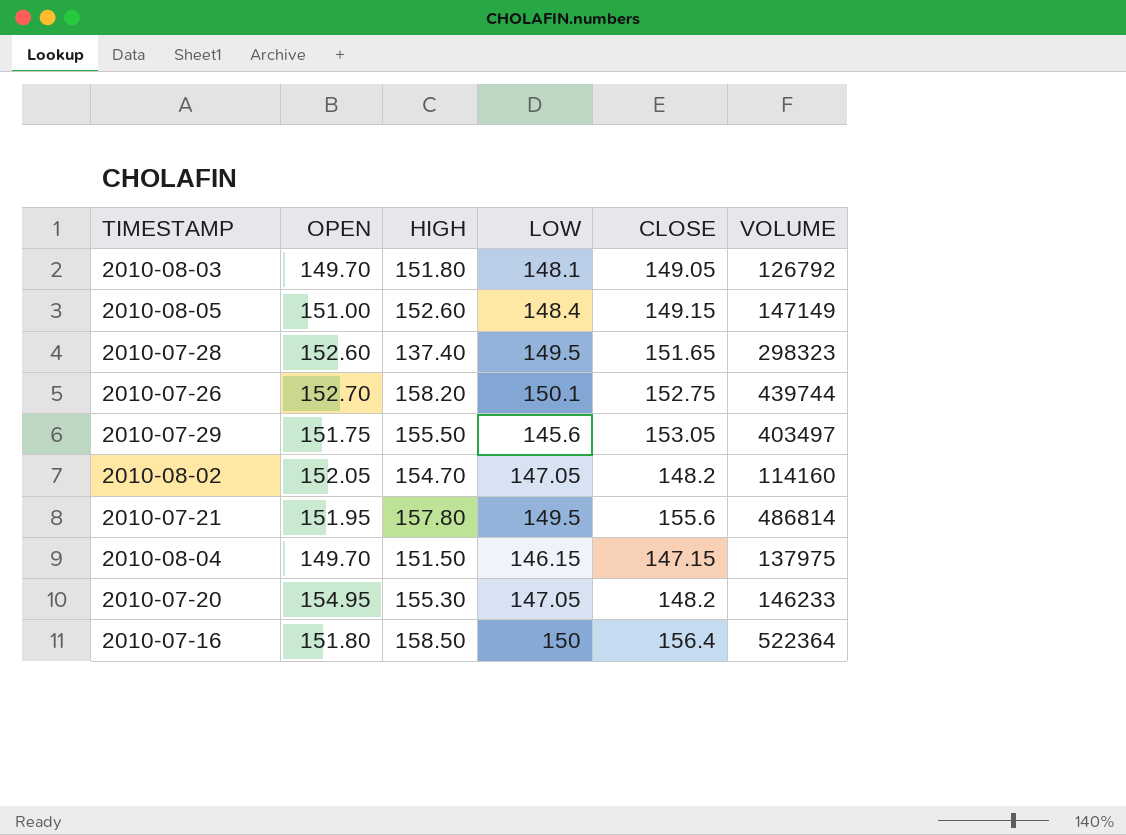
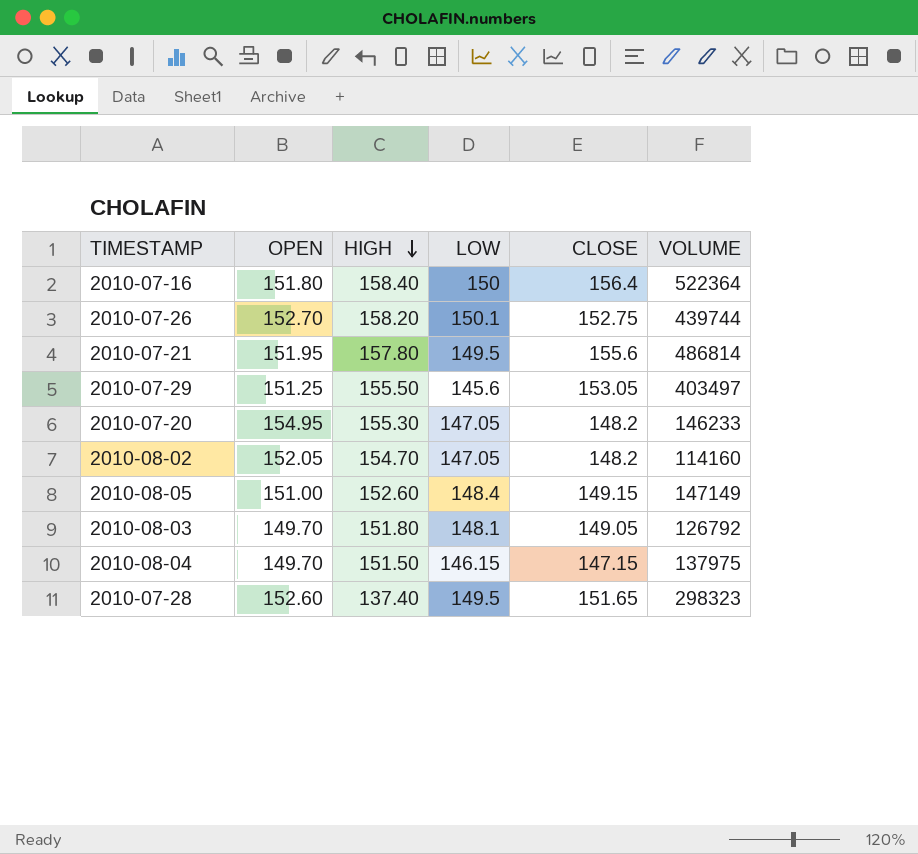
row order: none -> HIGH descending
2010-07-16 | HIGH: 158.50 -> 158.40
2010-07-29 | OPEN: 151.75 -> 151.25

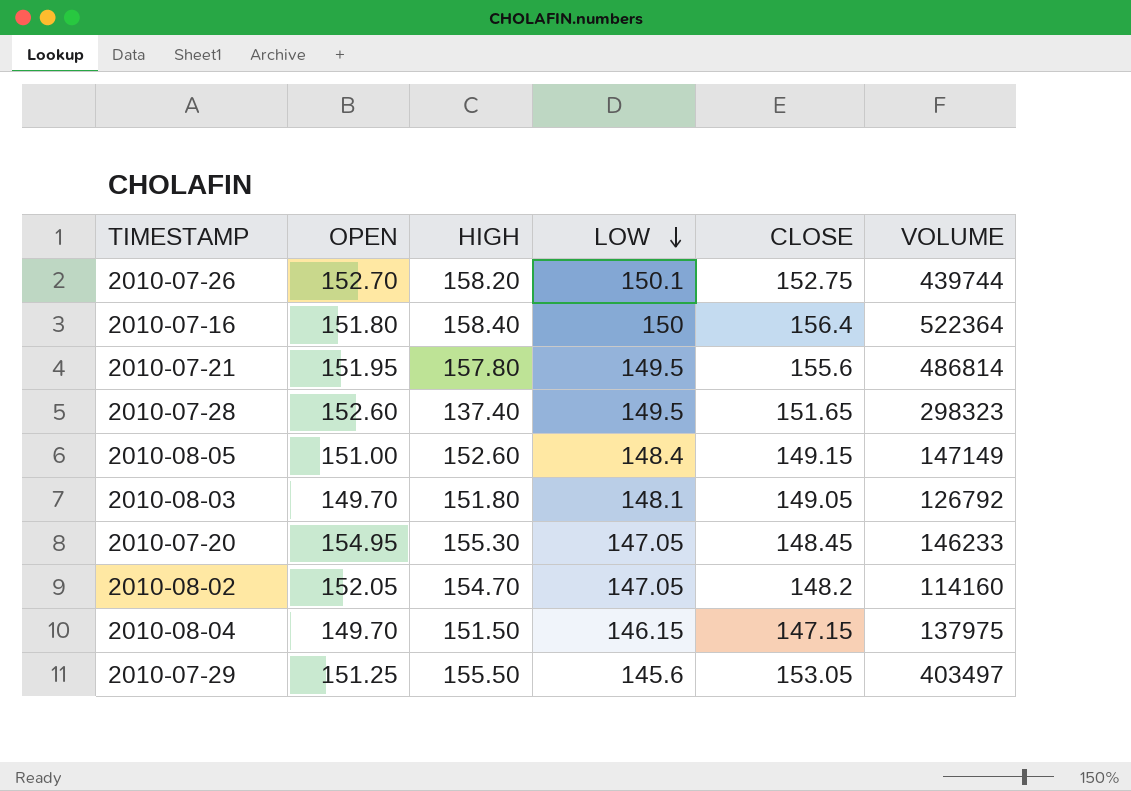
row order: HIGH descending -> LOW descending
2010-07-20 | CLOSE: 148.2 -> 148.45

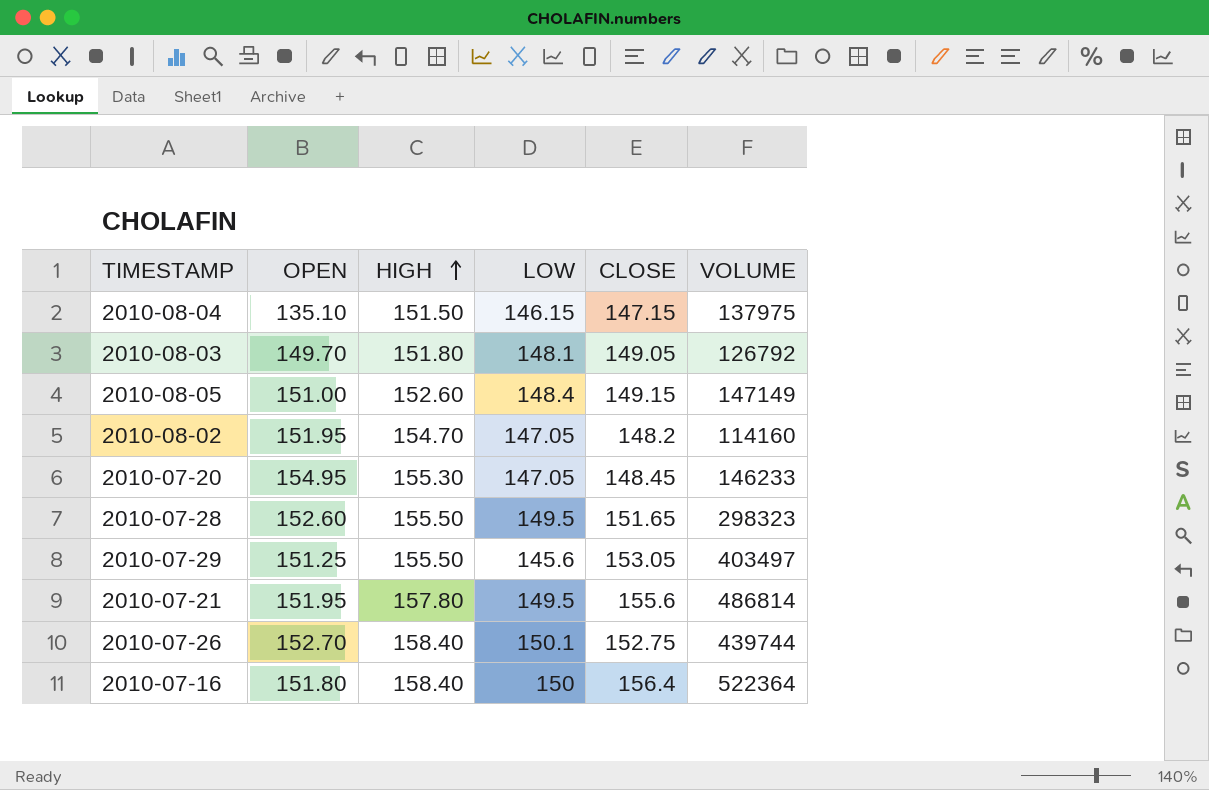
row order: LOW descending -> HIGH ascending
2010-08-04 | OPEN: 149.70 -> 135.10
2010-08-02 | OPEN: 152.05 -> 151.95
2010-07-28 | HIGH: 137.40 -> 155.50
2010-07-26 | HIGH: 158.20 -> 158.40

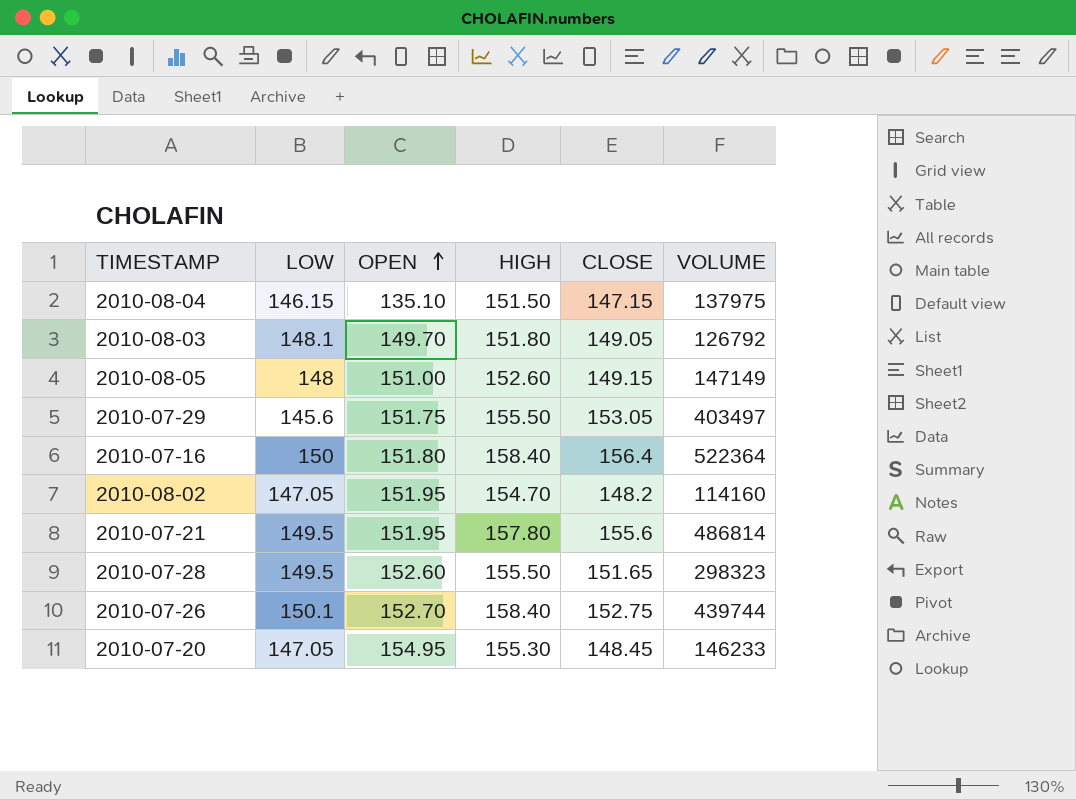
row order: HIGH ascending -> OPEN ascending
column LOW | position: 4 -> 2
2010-08-05 | LOW: 148.4 -> 148
2010-07-29 | OPEN: 151.25 -> 151.75

